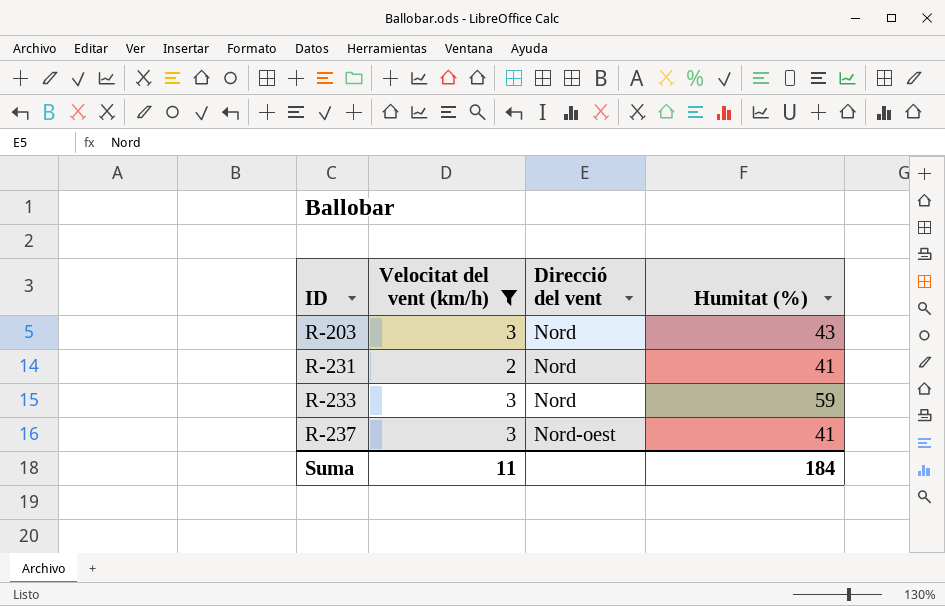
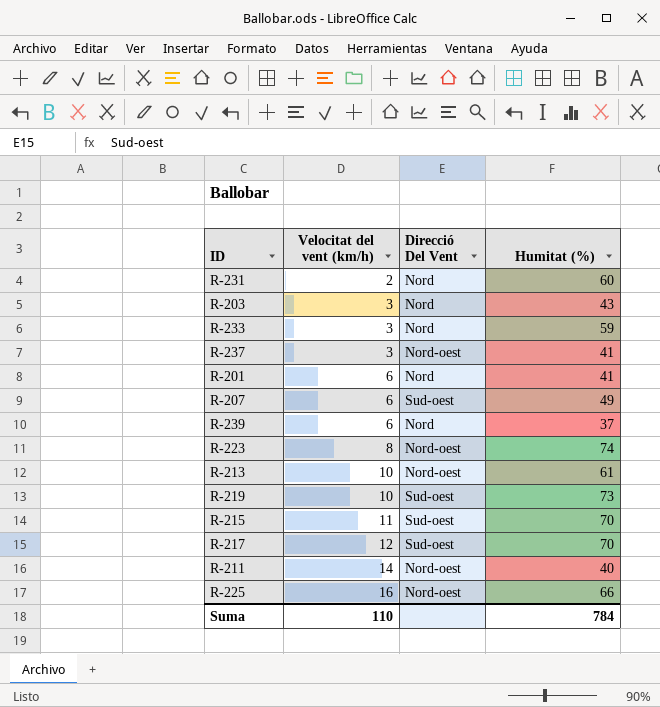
filter: Velocitat del vent (km/h) <= 3 -> none
row order: ID ascending -> Velocitat del vent (km/h) ascending
column name: Direcció del vent -> Direcció Del Vent
R-231 | Humitat (%): 41 -> 60
Suma | Velocitat del vent (km/h): 11 -> 110
Suma | Humitat (%): 184 -> 784

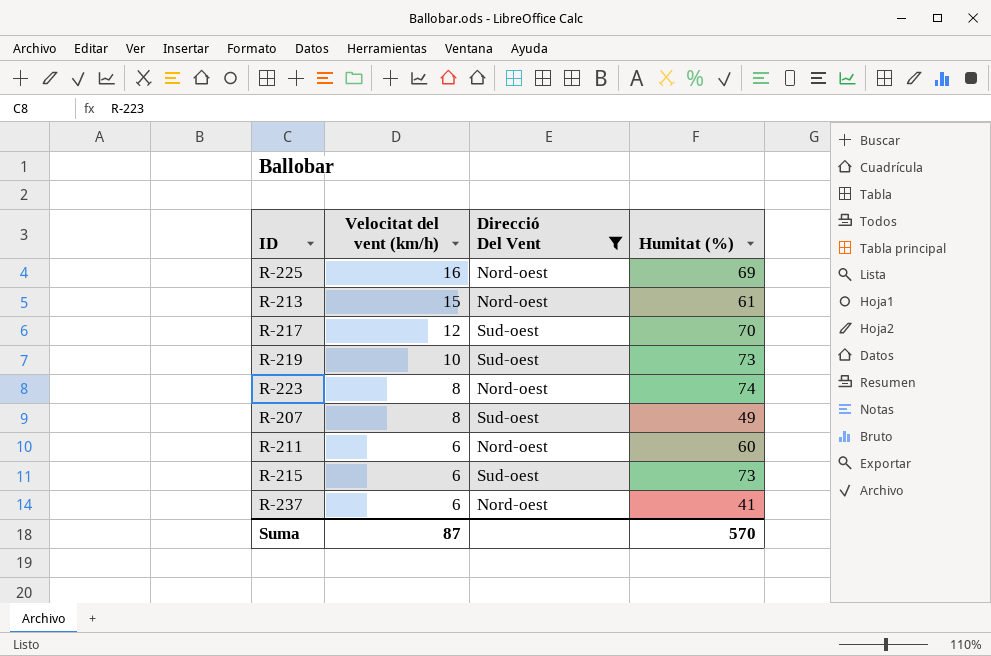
filter: none -> Direcció Del Vent != Nord
row order: Velocitat del vent (km/h) ascending -> Velocitat del vent (km/h) descending
R-225 | Humitat (%): 66 -> 69
R-213 | Velocitat del vent (km/h): 10 -> 15
R-207 | Velocitat del vent (km/h): 6 -> 8
R-211 | Velocitat del vent (km/h): 14 -> 6
R-211 | Humitat (%): 40 -> 60
R-215 | Velocitat del vent (km/h): 11 -> 6
R-215 | Humitat (%): 70 -> 73
R-237 | Velocitat del vent (km/h): 3 -> 6
Suma | Velocitat del vent (km/h): 110 -> 87
Suma | Humitat (%): 784 -> 570

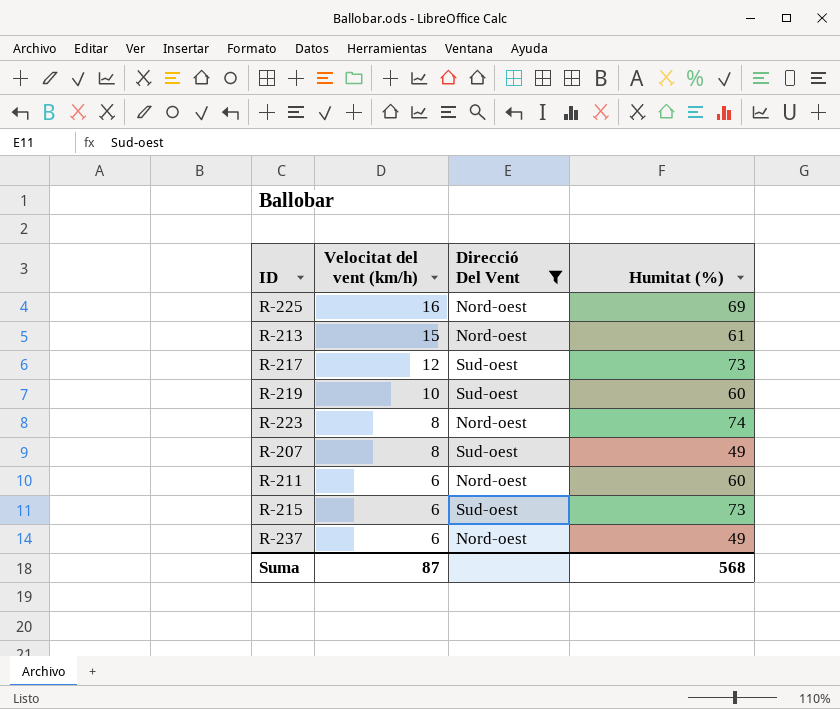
R-217 | Humitat (%): 70 -> 73
R-219 | Humitat (%): 73 -> 60
R-237 | Humitat (%): 41 -> 49
Suma | Humitat (%): 570 -> 568

